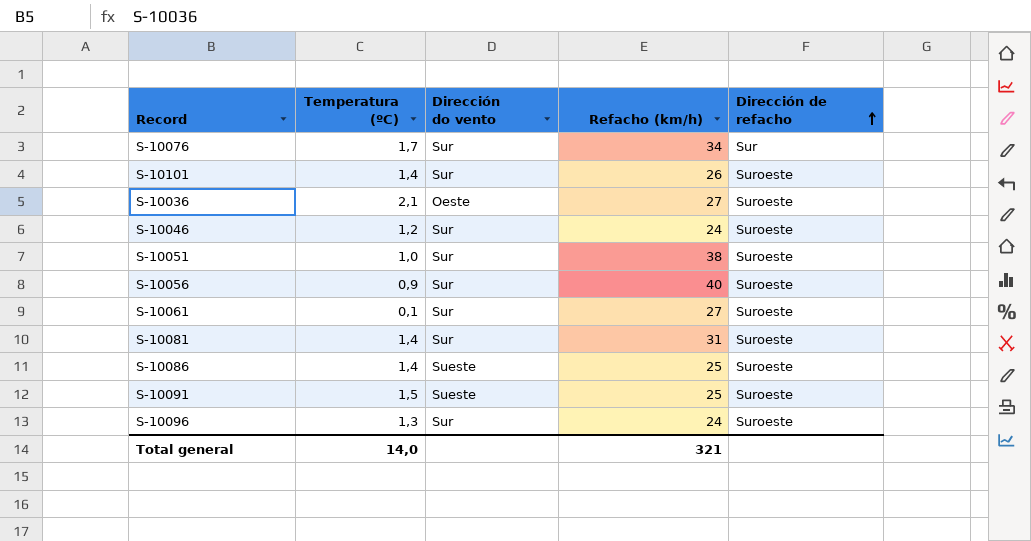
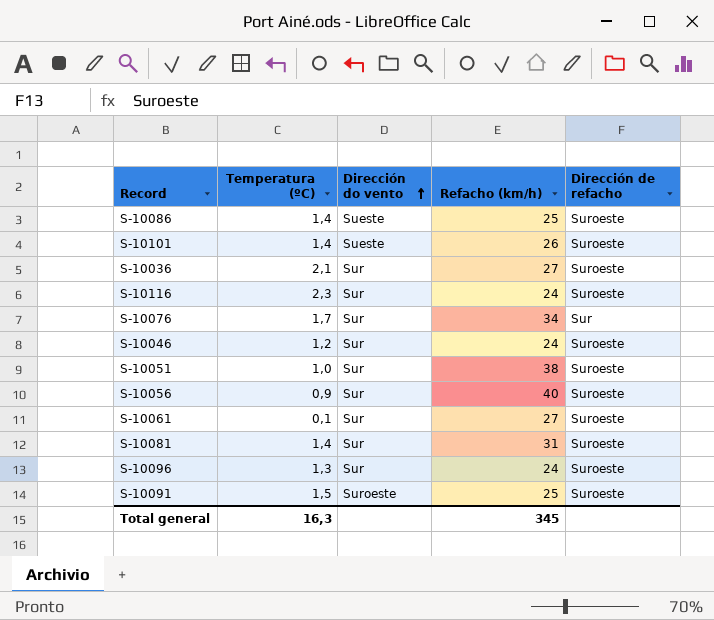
row order: Dirección de refacho ascending -> Dirección do vento ascending
S-10101 | Dirección do vento: Sur -> Sueste
S-10036 | Dirección do vento: Oeste -> Sur
row S-10116: none -> 2,3 | Sur | 24 | Suroeste
S-10091 | Dirección do vento: Sueste -> Suroeste
Total general | Temperatura (ºC): 14,0 -> 16,3
Total general | Refacho (km/h): 321 -> 345

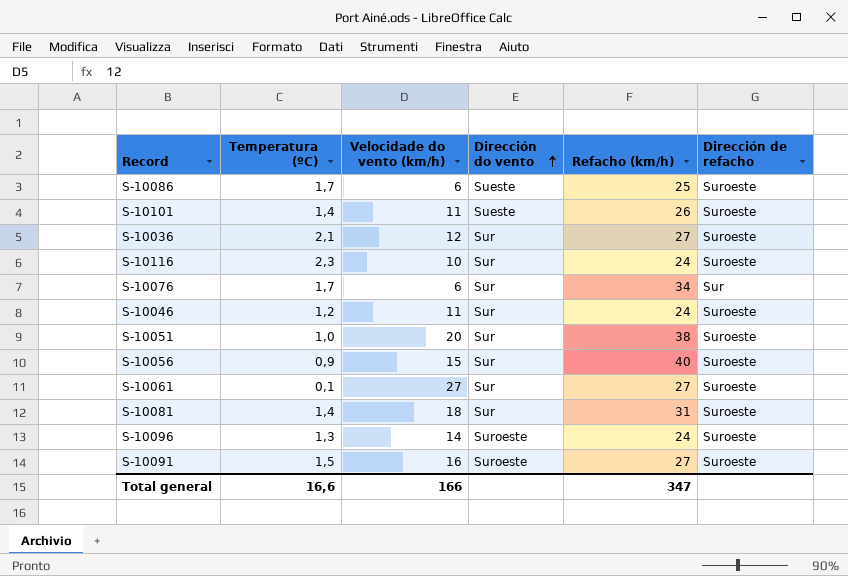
column Velocidade do vento (km/h) | position: none -> 3
S-10086 | Temperatura (ºC): 1,4 -> 1,7
S-10096 | Dirección do vento: Sur -> Suroeste
S-10091 | Refacho (km/h): 25 -> 27
Total general | Temperatura (ºC): 16,3 -> 16,6
Total general | Refacho (km/h): 345 -> 347

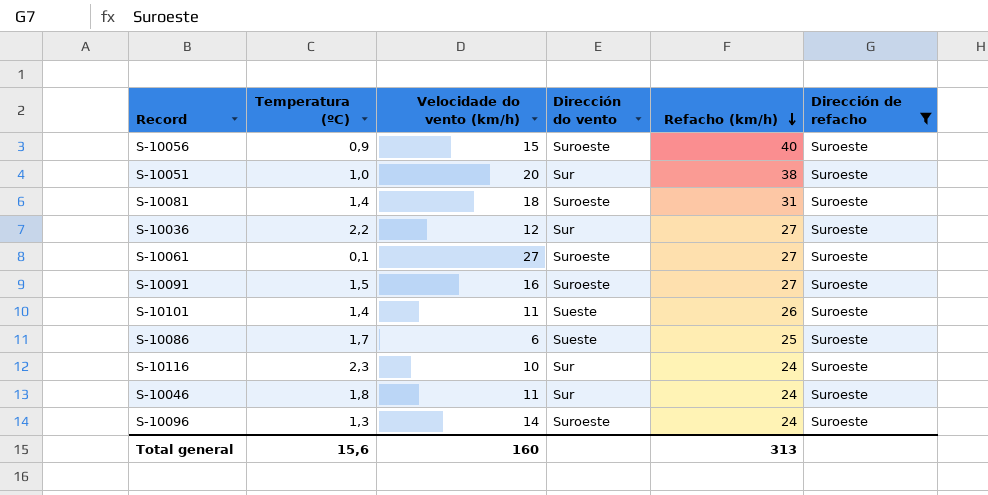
filter: none -> Dirección de refacho = Suroeste
row order: Dirección do vento ascending -> Refacho (km/h) descending
S-10056 | Dirección do vento: Sur -> Suroeste
S-10081 | Dirección do vento: Sur -> Suroeste
S-10036 | Temperatura (ºC): 2,1 -> 2,2
S-10061 | Dirección do vento: Sur -> Suroeste
S-10046 | Temperatura (ºC): 1,2 -> 1,8
Total general | Temperatura (ºC): 16,6 -> 15,6
Total general | Velocidade do vento (km/h): 166 -> 160
Total general | Refacho (km/h): 347 -> 313

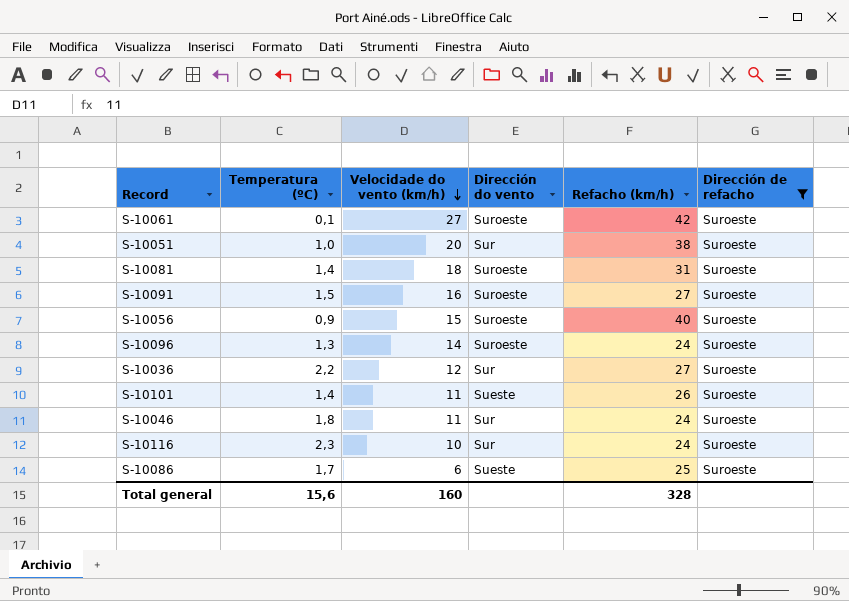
row order: Refacho (km/h) descending -> Velocidade do vento (km/h) descending
S-10061 | Refacho (km/h): 27 -> 42
Total general | Refacho (km/h): 313 -> 328

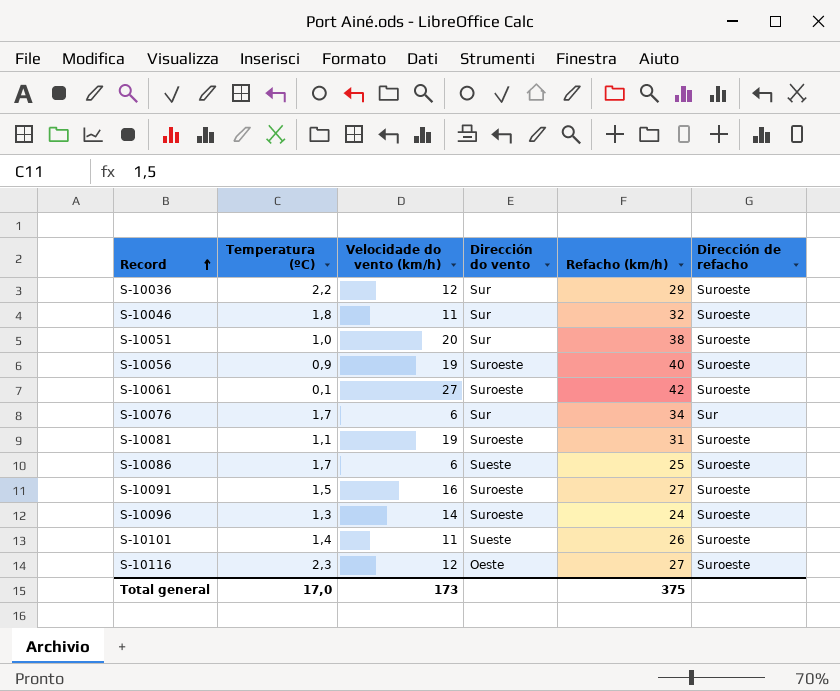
filter: Dirección de refacho = Suroeste -> none
row order: Velocidade do vento (km/h) descending -> Record ascending
S-10036 | Refacho (km/h): 27 -> 29
S-10046 | Refacho (km/h): 24 -> 32
S-10056 | Velocidade do vento (km/h): 15 -> 19
S-10081 | Temperatura (ºC): 1,4 -> 1,1
S-10081 | Velocidade do vento (km/h): 18 -> 19
S-10116 | Velocidade do vento (km/h): 10 -> 12
S-10116 | Dirección do vento: Sur -> Oeste
S-10116 | Refacho (km/h): 24 -> 27
Total general | Temperatura (ºC): 15,6 -> 17,0
Total general | Velocidade do vento (km/h): 160 -> 173
Total general | Refacho (km/h): 328 -> 375

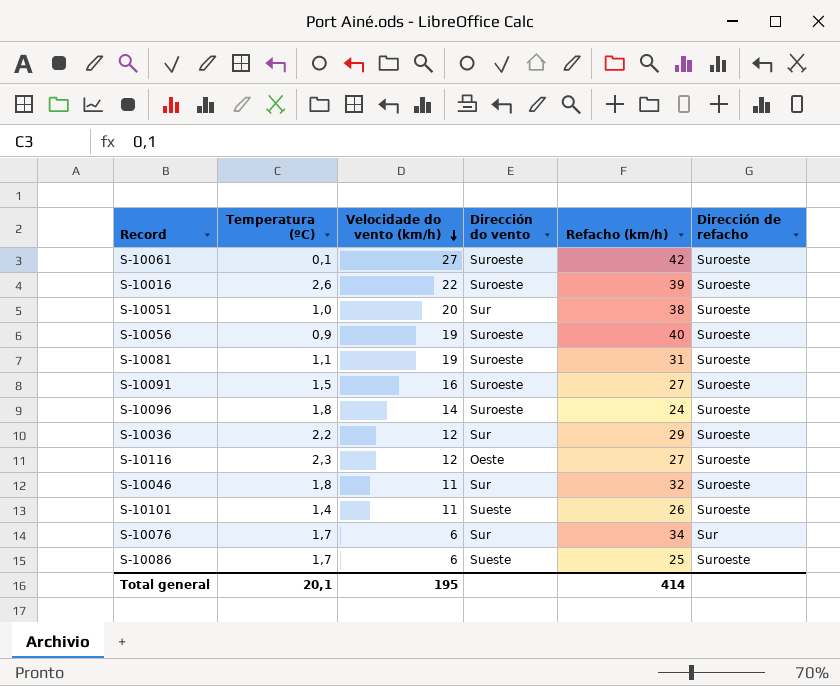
row order: Record ascending -> Velocidade do vento (km/h) descending
row S-10016: none -> 2,6 | 22 | Suroeste | 39 | Suroeste
S-10096 | Temperatura (ºC): 1,3 -> 1,8
Total general | Temperatura (ºC): 17,0 -> 20,1
Total general | Velocidade do vento (km/h): 173 -> 195
Total general | Refacho (km/h): 375 -> 414

